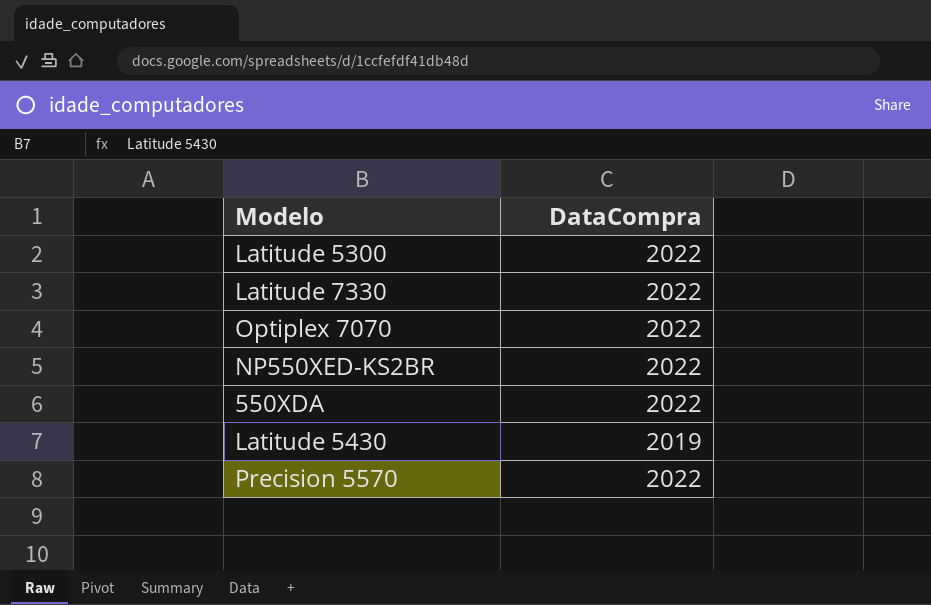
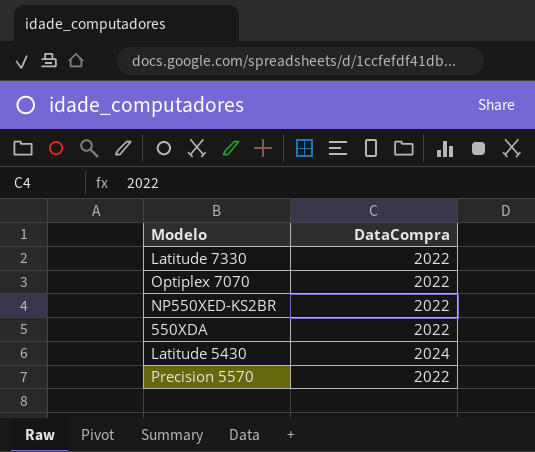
row Latitude 5300: 2022 -> none
Latitude 5430 | DataCompra: 2019 -> 2024

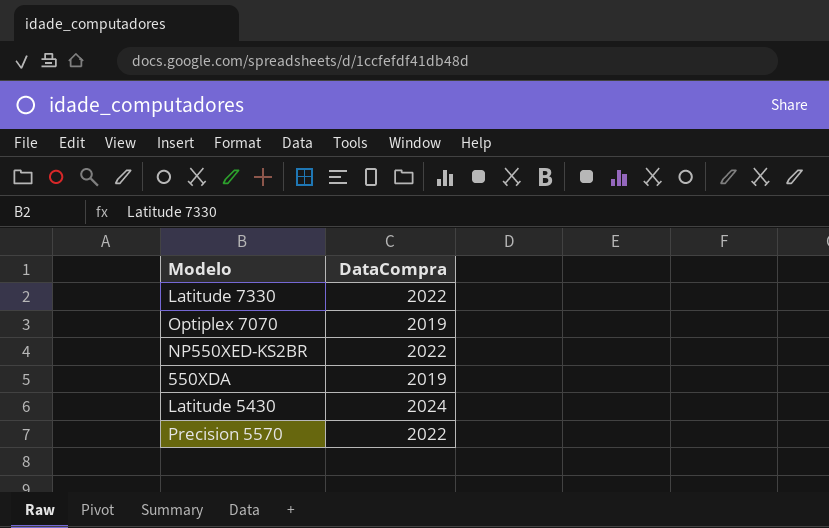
Optiplex 7070 | DataCompra: 2022 -> 2019
550XDA | DataCompra: 2022 -> 2019

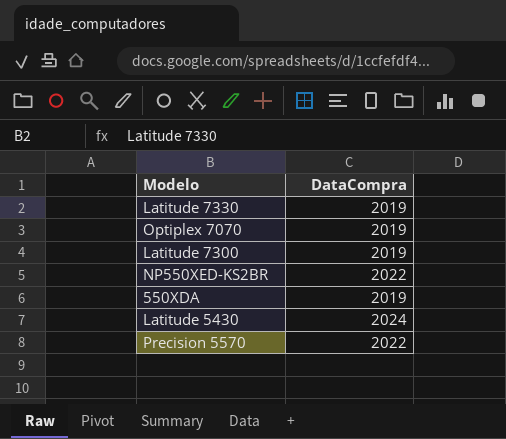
Latitude 7330 | DataCompra: 2022 -> 2019
row Latitude 7300: none -> 2019

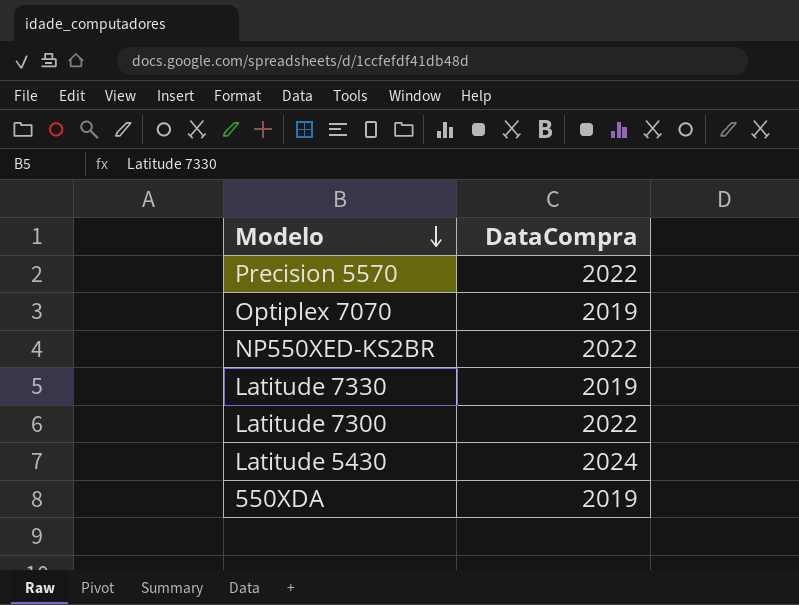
row order: none -> Modelo descending
Latitude 7300 | DataCompra: 2019 -> 2022

